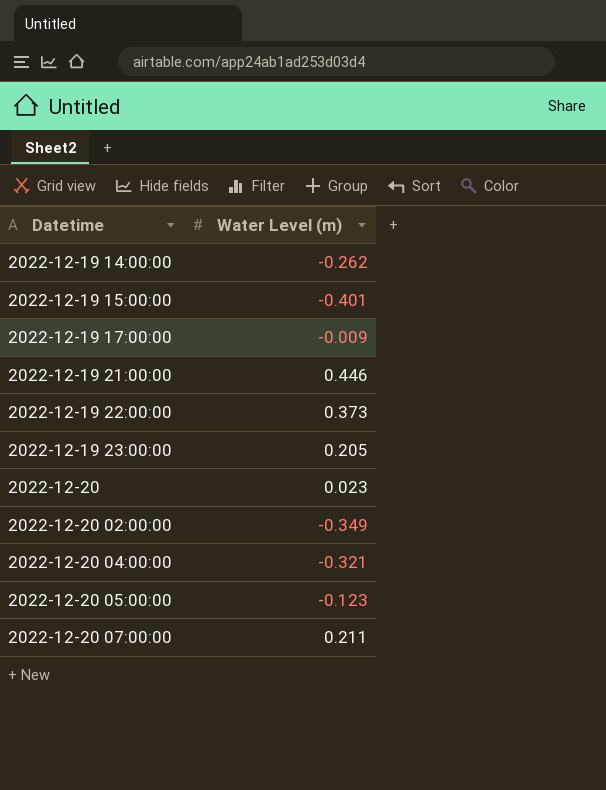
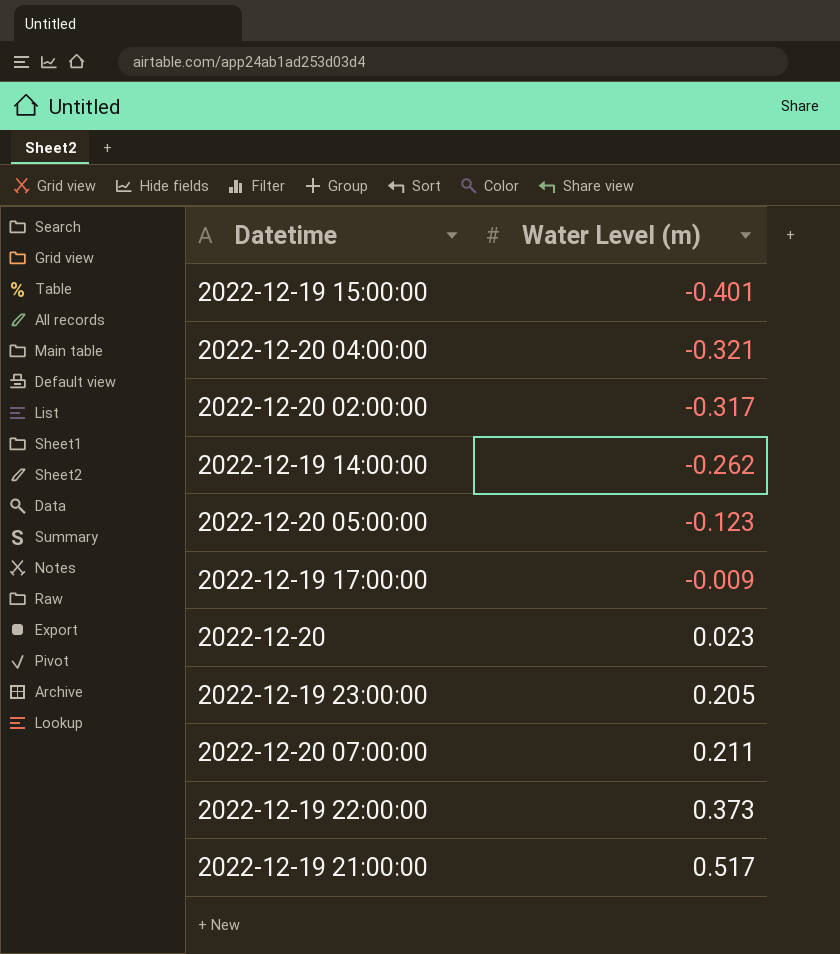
row order: Datetime ascending -> Water Level (m) ascending
2022-12-20 02:00:00 | Water Level (m): -0.349 -> -0.317
2022-12-19 21:00:00 | Water Level (m): 0.446 -> 0.517

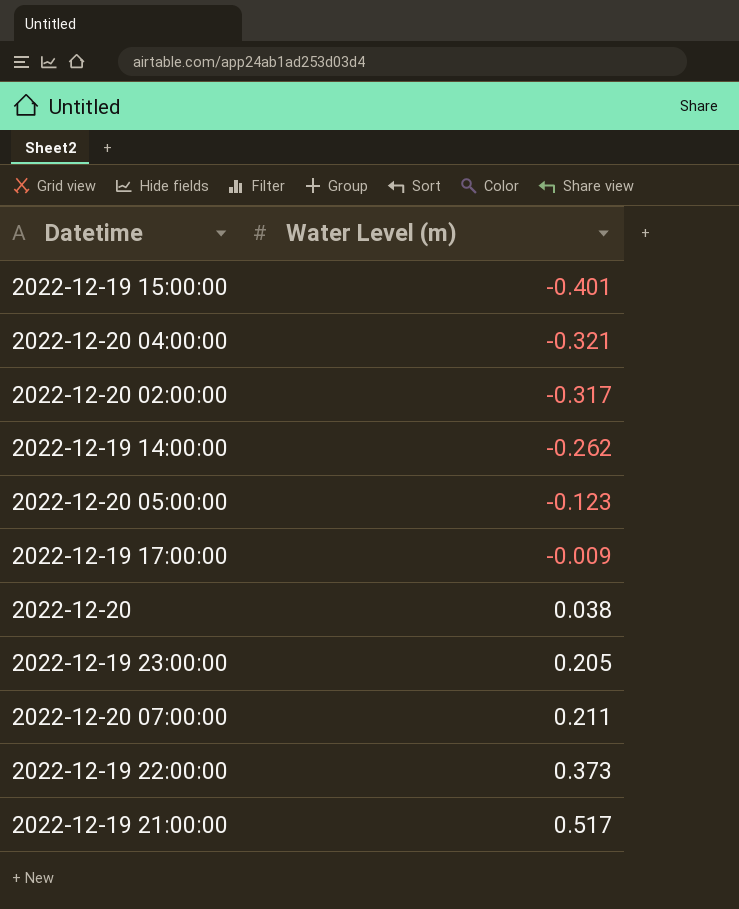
2022-12-20 | Water Level (m): 0.023 -> 0.038

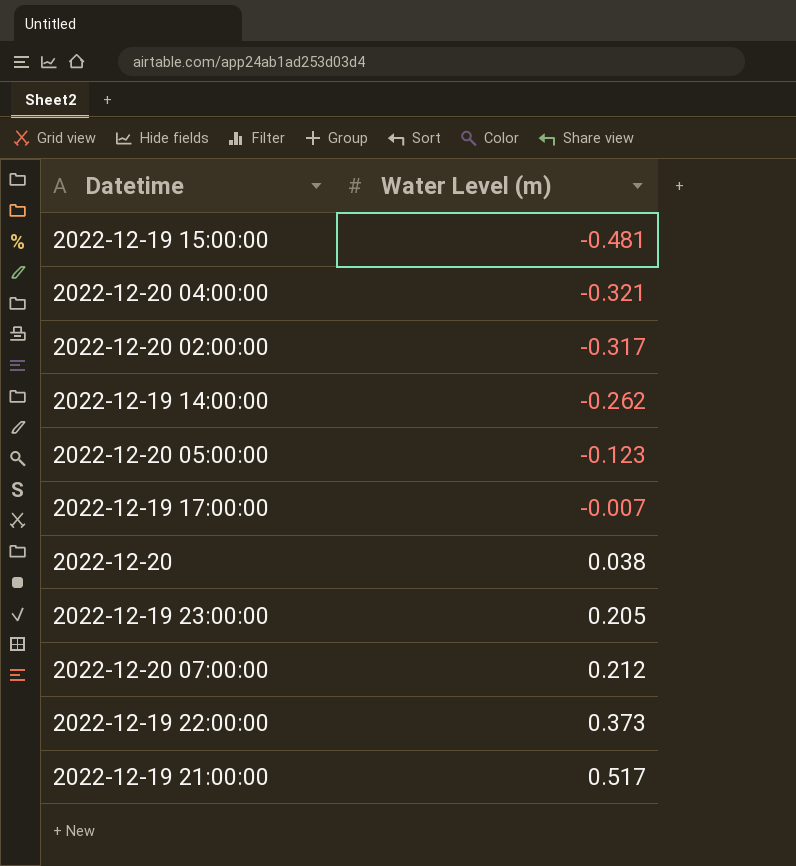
2022-12-19 15:00:00 | Water Level (m): -0.401 -> -0.481
2022-12-19 17:00:00 | Water Level (m): -0.009 -> -0.007
2022-12-20 07:00:00 | Water Level (m): 0.211 -> 0.212

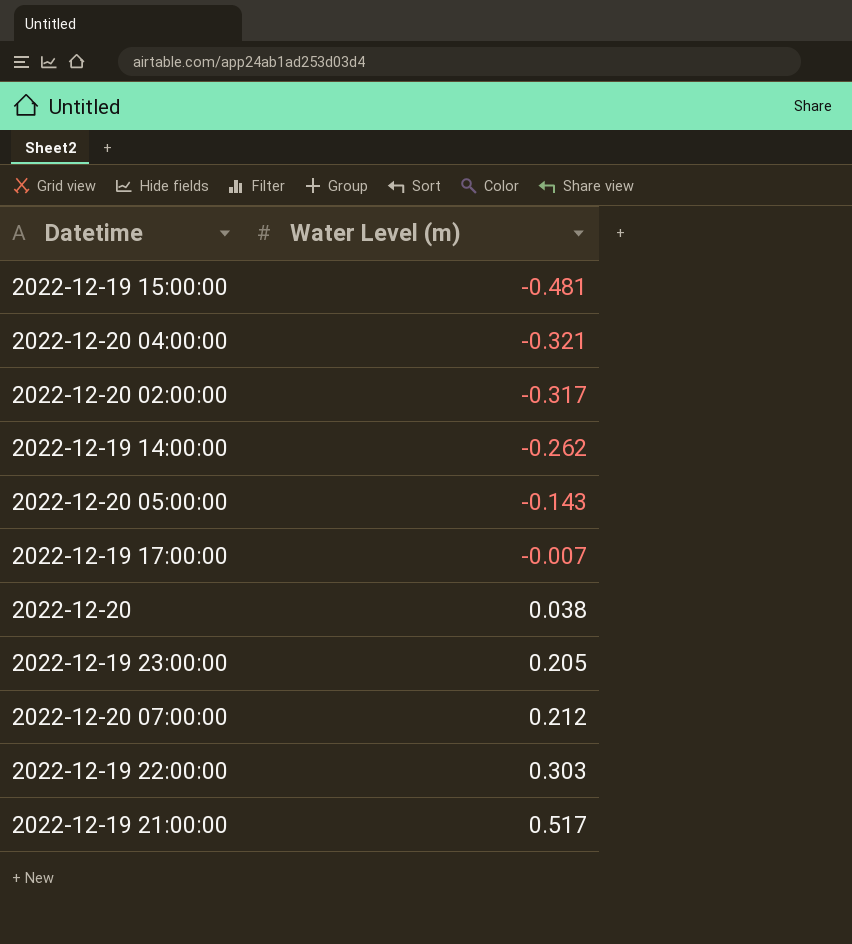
2022-12-20 05:00:00 | Water Level (m): -0.123 -> -0.143
2022-12-19 22:00:00 | Water Level (m): 0.373 -> 0.303

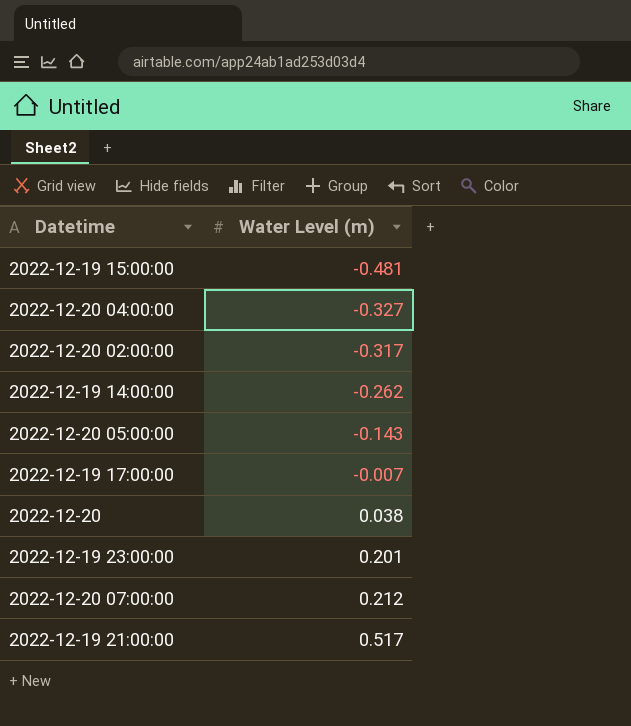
row 2022-12-19 22:00:00: 0.303 -> none
2022-12-20 04:00:00 | Water Level (m): -0.321 -> -0.327
2022-12-19 23:00:00 | Water Level (m): 0.205 -> 0.201

